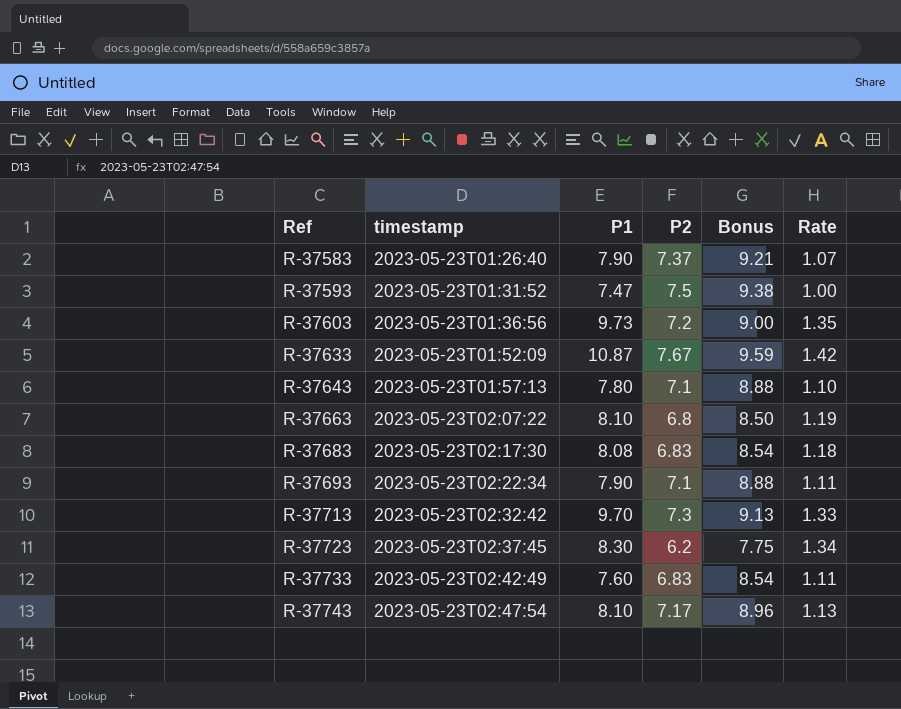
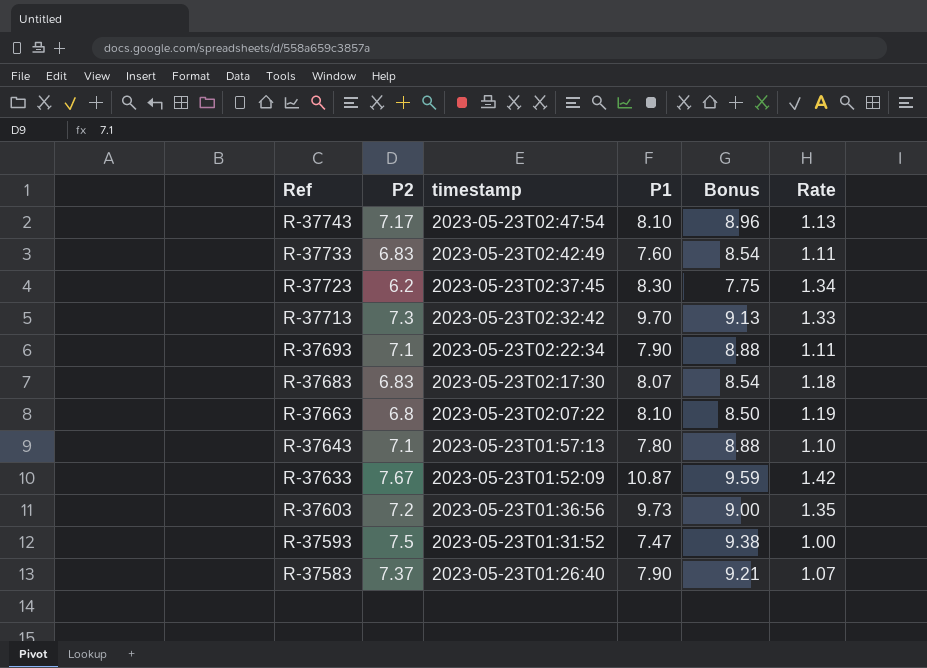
row order: Ref ascending -> Ref descending
column P2 | position: 4 -> 2
R-37683 | P1: 8.08 -> 8.07

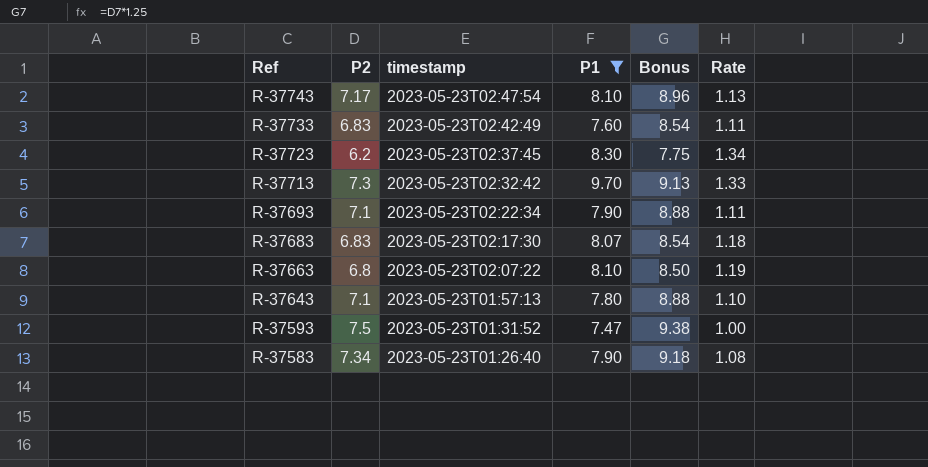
filter: none -> P1 <= 9.70
R-37583 | P2: 7.37 -> 7.34
R-37583 | Bonus: 9.21 -> 9.18
R-37583 | Rate: 1.07 -> 1.08

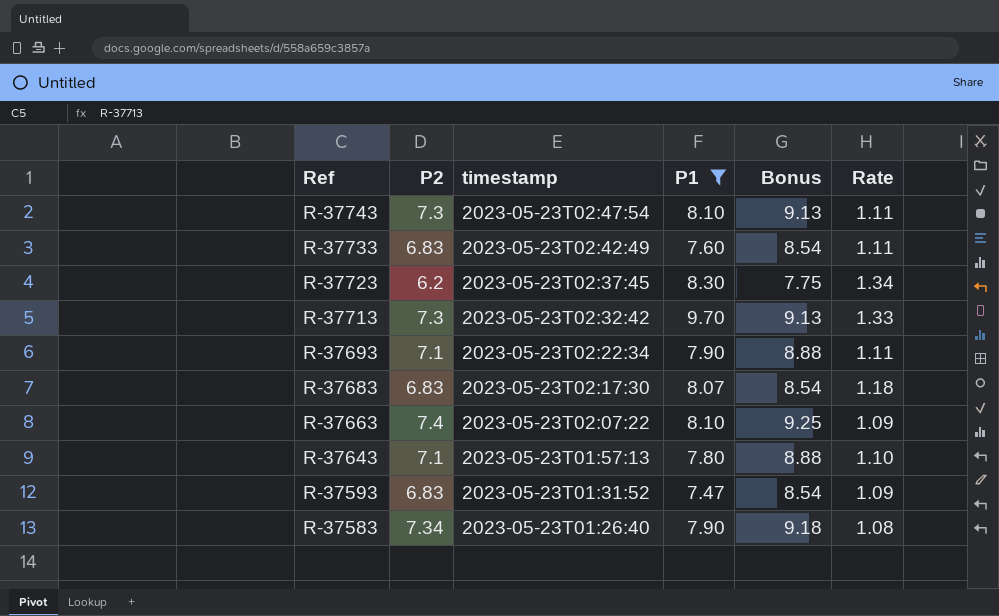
R-37743 | P2: 7.17 -> 7.3
R-37743 | Bonus: 8.96 -> 9.13
R-37743 | Rate: 1.13 -> 1.11
R-37663 | P2: 6.8 -> 7.4
R-37663 | Bonus: 8.50 -> 9.25
R-37663 | Rate: 1.19 -> 1.09
R-37593 | P2: 7.5 -> 6.83
R-37593 | Bonus: 9.38 -> 8.54
R-37593 | Rate: 1.00 -> 1.09

